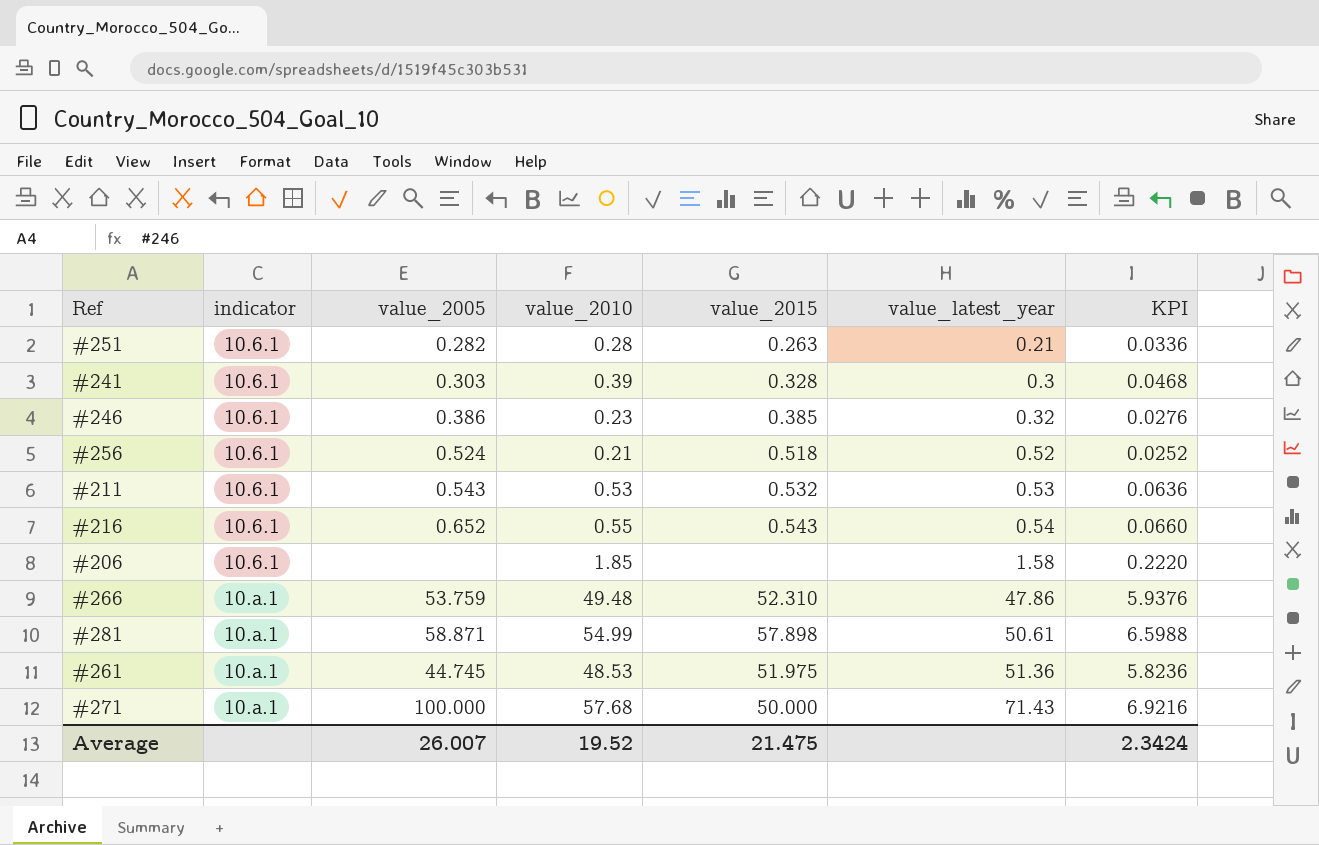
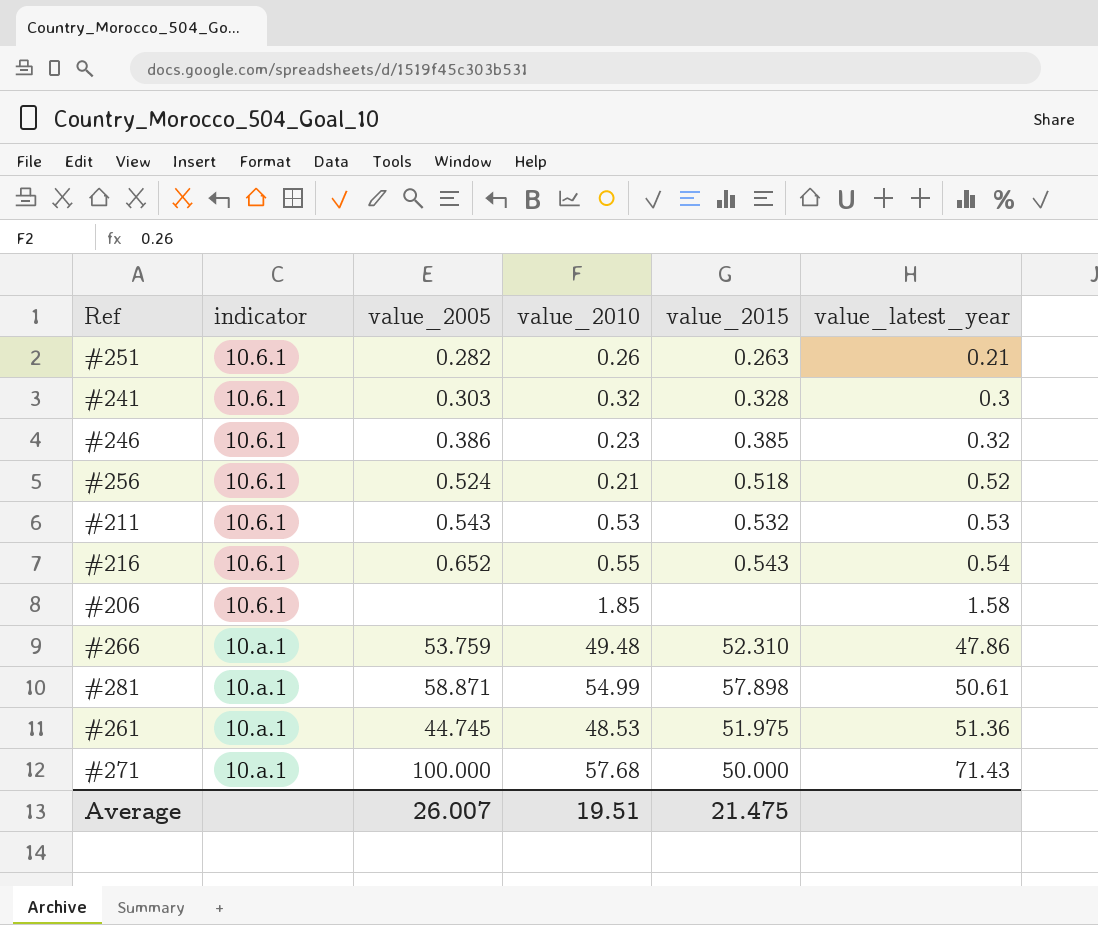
column KPI | formula: [value_2010] * 0.12 -> none
#251 | value_2010: 0.28 -> 0.26
#241 | value_2010: 0.39 -> 0.32
Average | value_2010: 19.52 -> 19.51

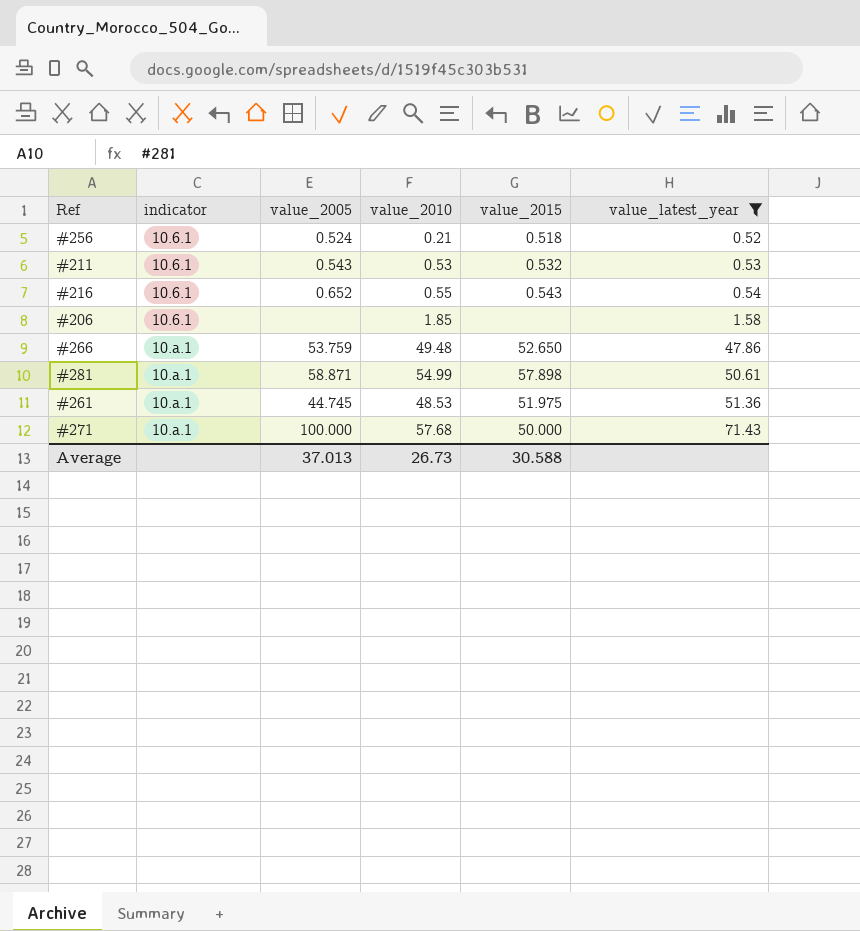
filter: none -> value_latest_year >= 0.52
#266 | value_2015: 52.310 -> 52.650
Average | value_2005: 26.007 -> 37.013
Average | value_2010: 19.51 -> 26.73
Average | value_2015: 21.475 -> 30.588

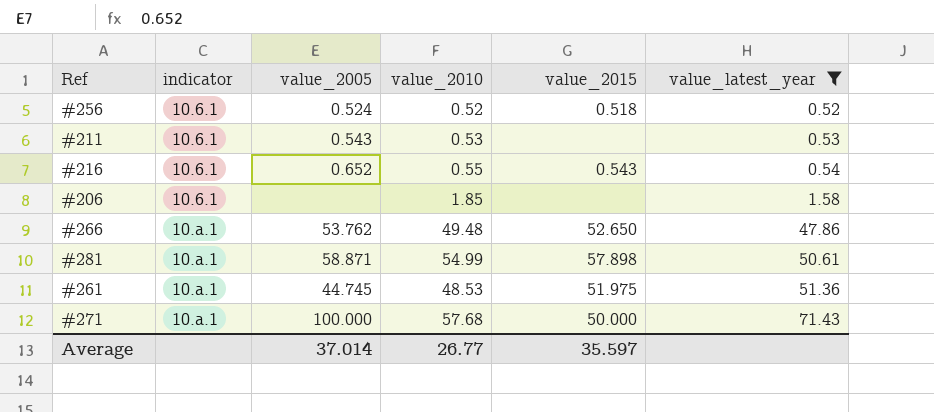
#256 | value_2010: 0.21 -> 0.52
#211 | value_2015: 0.532 -> none
#266 | value_2005: 53.759 -> 53.762
Average | value_2005: 37.013 -> 37.014
Average | value_2010: 26.73 -> 26.77
Average | value_2015: 30.588 -> 35.597

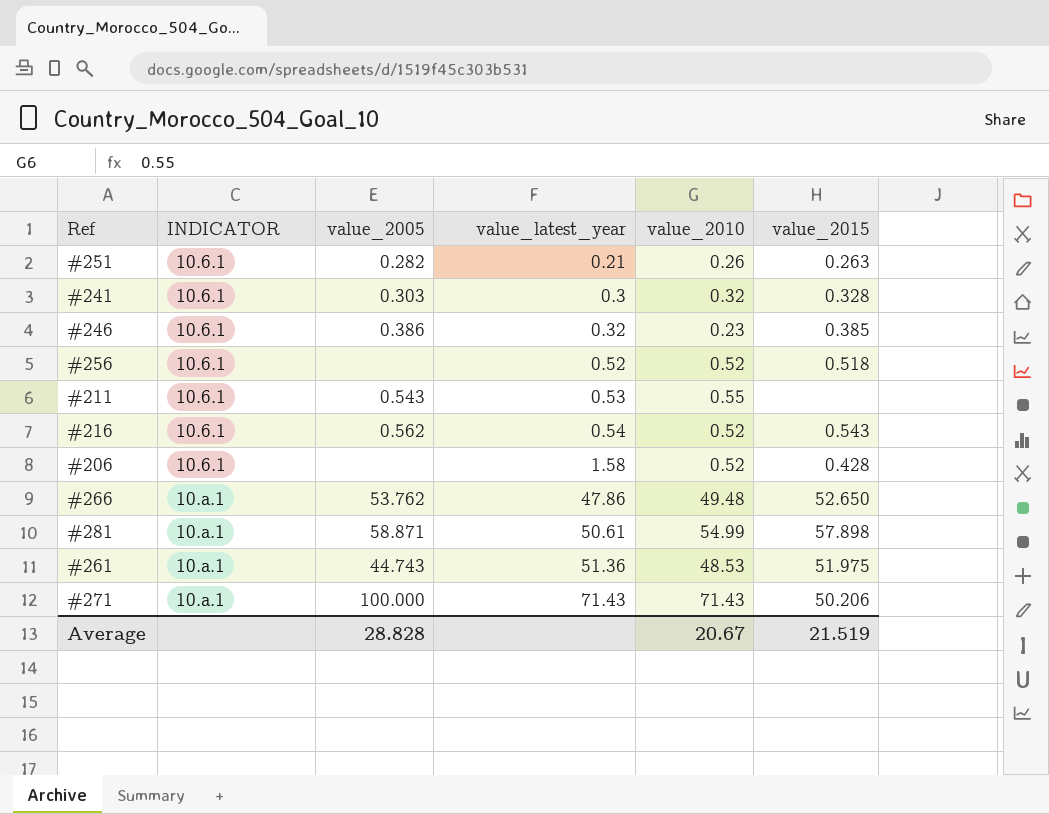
filter: value_latest_year >= 0.52 -> none
column name: indicator -> INDICATOR
column value_latest_year | position: 6 -> 4
#256 | value_2005: 0.524 -> none
#211 | value_2010: 0.53 -> 0.55
#216 | value_2005: 0.652 -> 0.562
#216 | value_2010: 0.55 -> 0.52
#206 | value_2010: 1.85 -> 0.52
#206 | value_2015: none -> 0.428
#261 | value_2005: 44.745 -> 44.743
#271 | value_2010: 57.68 -> 71.43
#271 | value_2015: 50.000 -> 50.206
Average | value_2005: 37.014 -> 28.828
Average | value_2010: 26.77 -> 20.67
Average | value_2015: 35.597 -> 21.519

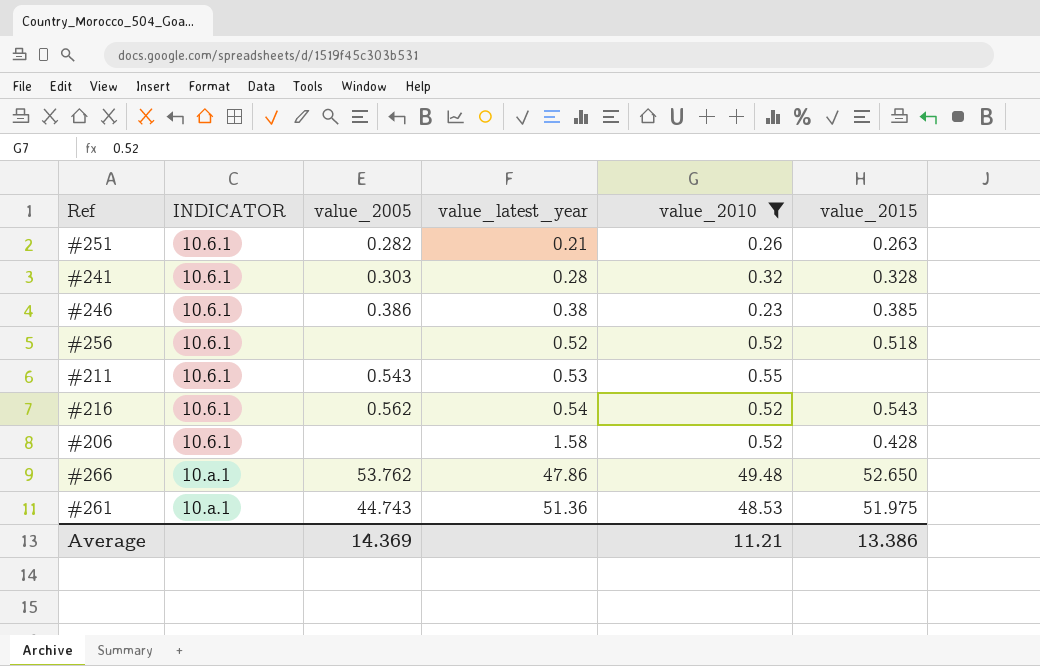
filter: none -> value_2010 <= 49.48
#241 | value_latest_year: 0.3 -> 0.28
#246 | value_latest_year: 0.32 -> 0.38
Average | value_2005: 28.828 -> 14.369
Average | value_2010: 20.67 -> 11.21
Average | value_2015: 21.519 -> 13.386

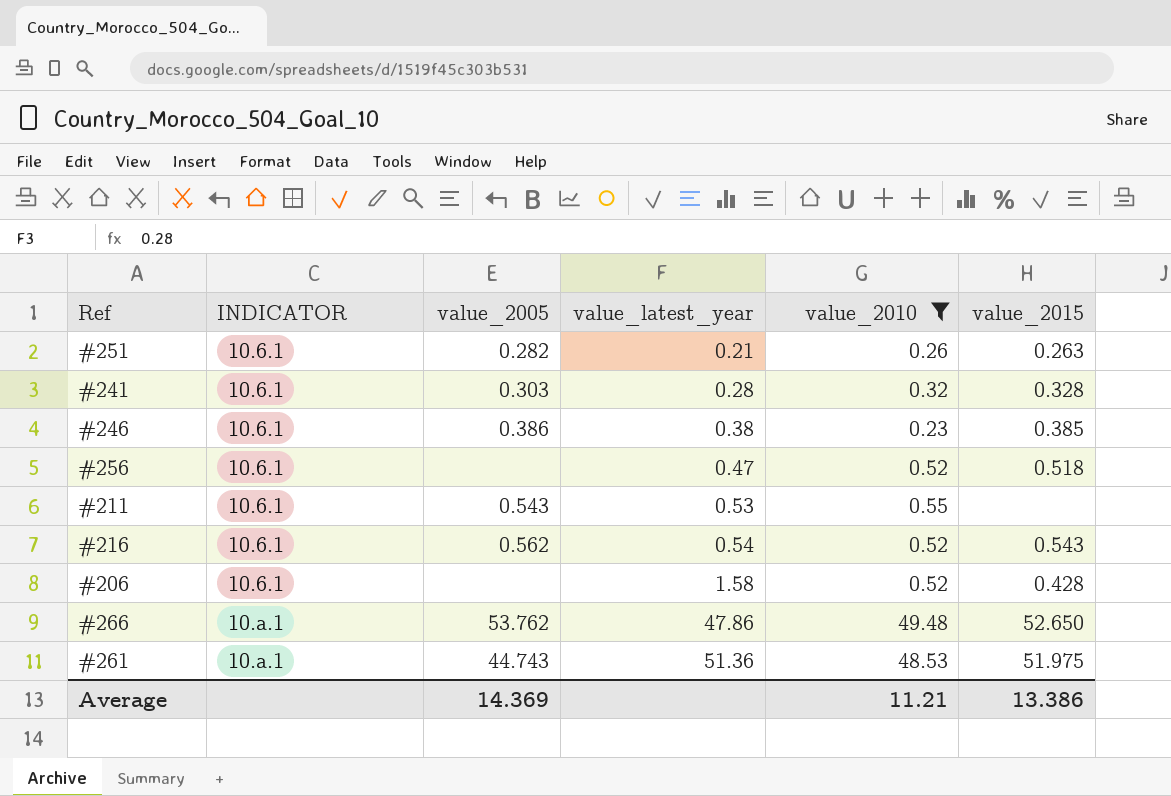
#256 | value_latest_year: 0.52 -> 0.47

